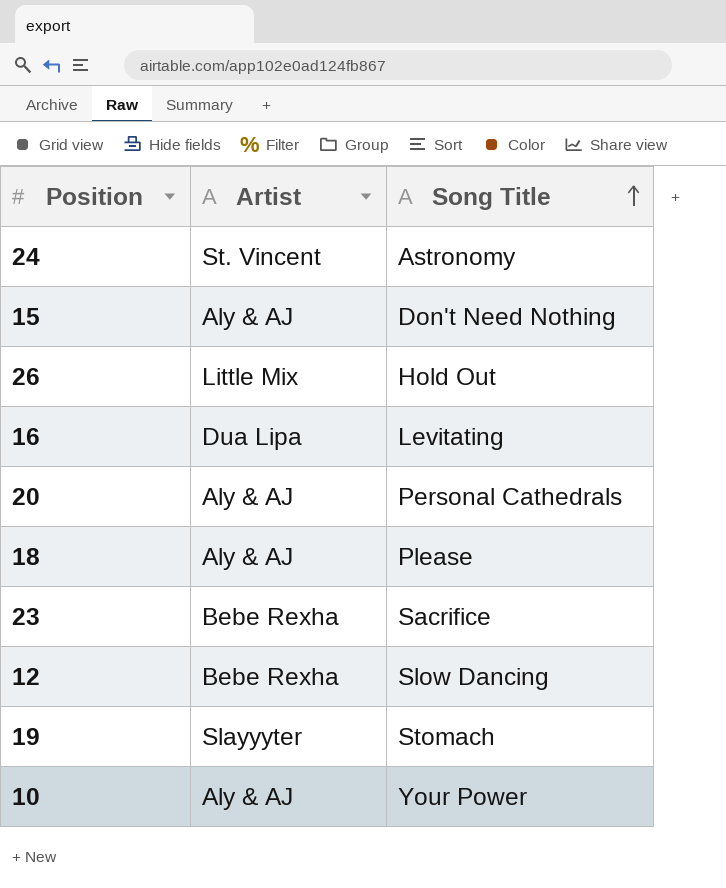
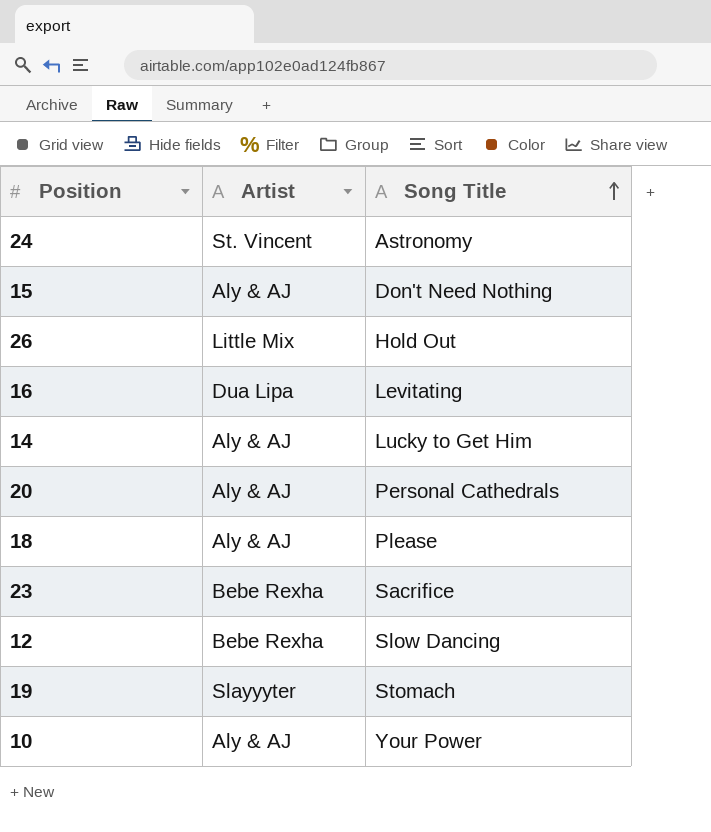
row 14: none -> Aly & AJ | Lucky to Get Him

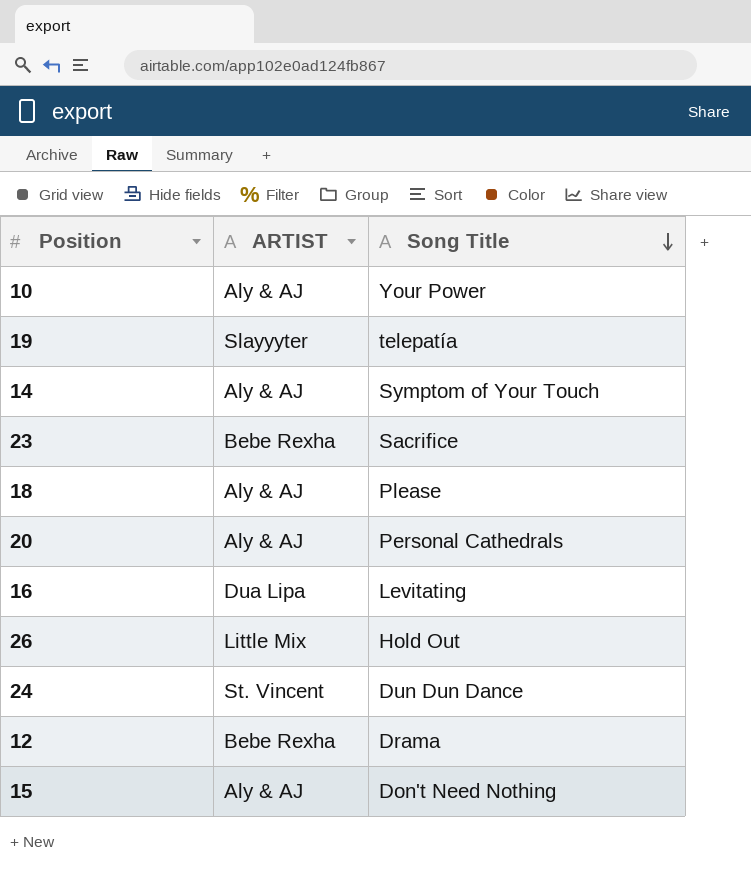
row order: Song Title ascending -> Song Title descending
column name: Artist -> ARTIST
19 | Song Title: Stomach -> telepatía
14 | Song Title: Lucky to Get Him -> Symptom of Your Touch
24 | Song Title: Astronomy -> Dun Dun Dance
12 | Song Title: Slow Dancing -> Drama

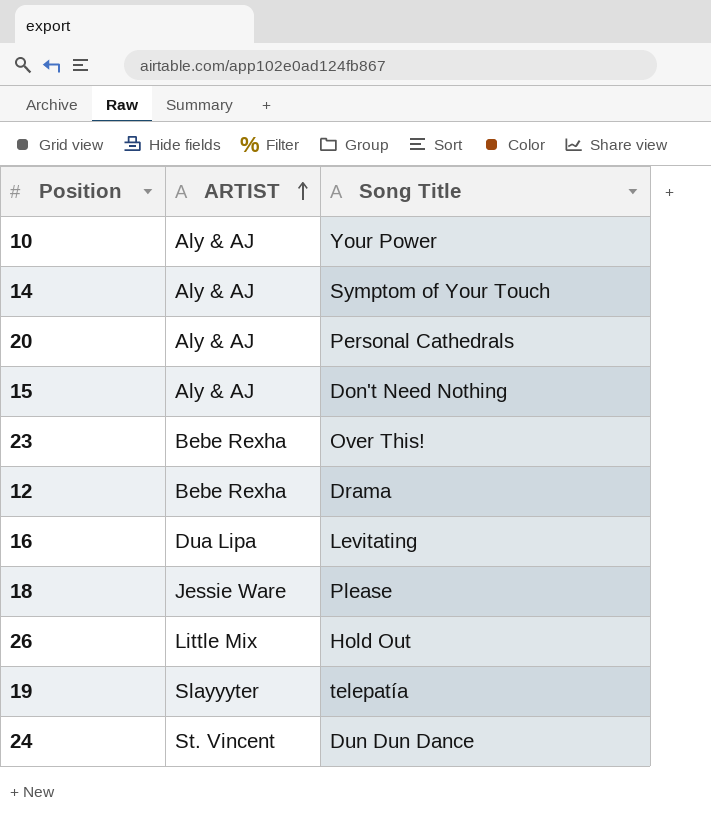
row order: Song Title descending -> ARTIST ascending
23 | Song Title: Sacrifice -> Over This!
18 | ARTIST: Aly & AJ -> Jessie Ware

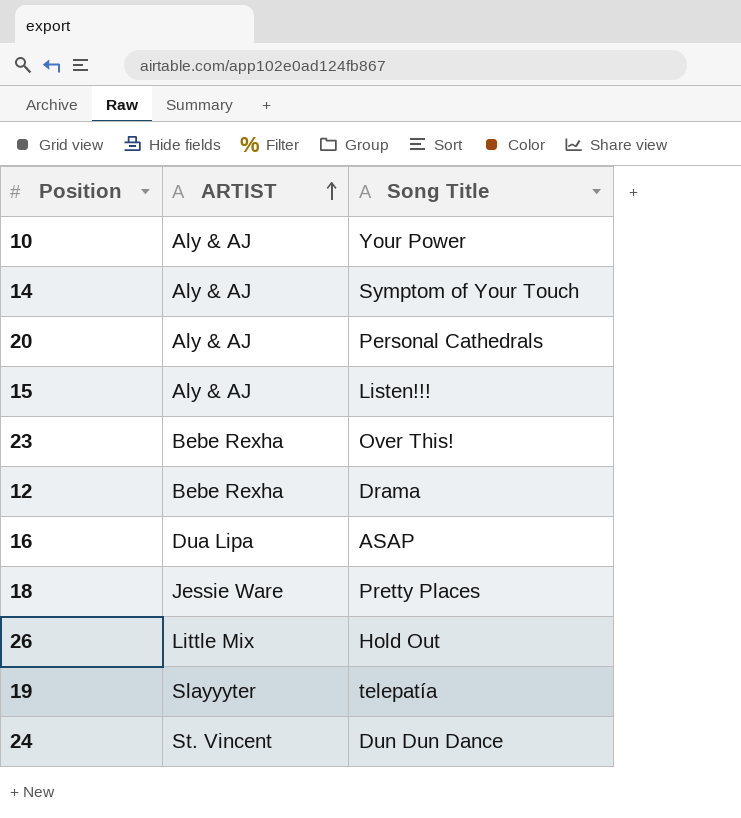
15 | Song Title: Don't Need Nothing -> Listen!!!
16 | Song Title: Levitating -> ASAP
18 | Song Title: Please -> Pretty Places

